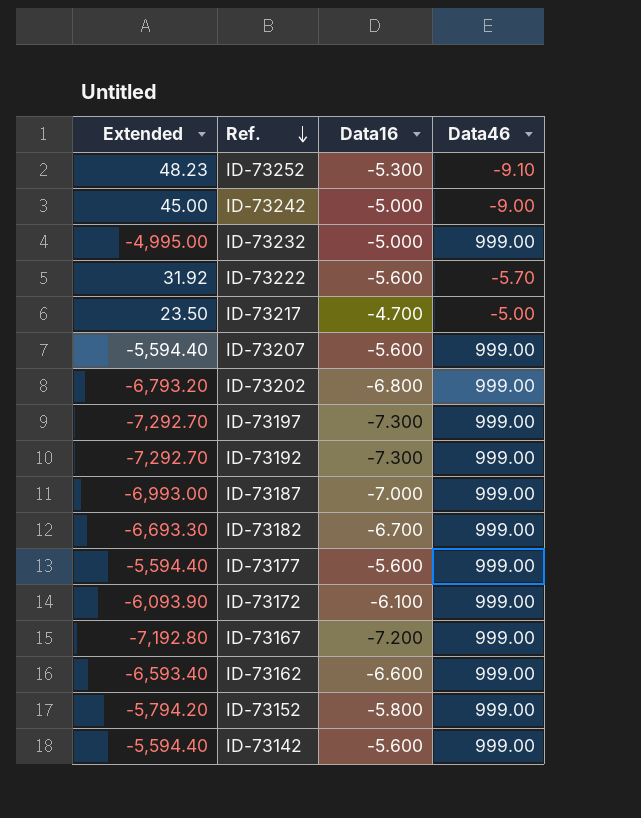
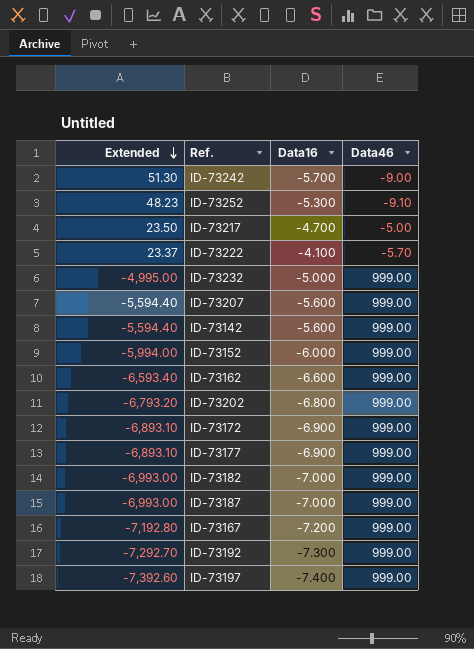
row order: Ref. descending -> Extended descending
ID-73242 | Extended: 45.00 -> 51.30
ID-73242 | Data16: -5.000 -> -5.700
ID-73222 | Extended: 31.92 -> 23.37
ID-73222 | Data16: -5.600 -> -4.100
ID-73152 | Extended: -5,794.20 -> -5,994.00
ID-73152 | Data16: -5.800 -> -6.000
ID-73172 | Extended: -6,093.90 -> -6,893.10
ID-73172 | Data16: -6.100 -> -6.900
ID-73177 | Extended: -5,594.40 -> -6,893.10
ID-73177 | Data16: -5.600 -> -6.900
ID-73182 | Extended: -6,693.30 -> -6,993.00
ID-73182 | Data16: -6.700 -> -7.000
ID-73197 | Extended: -7,292.70 -> -7,392.60
ID-73197 | Data16: -7.300 -> -7.400

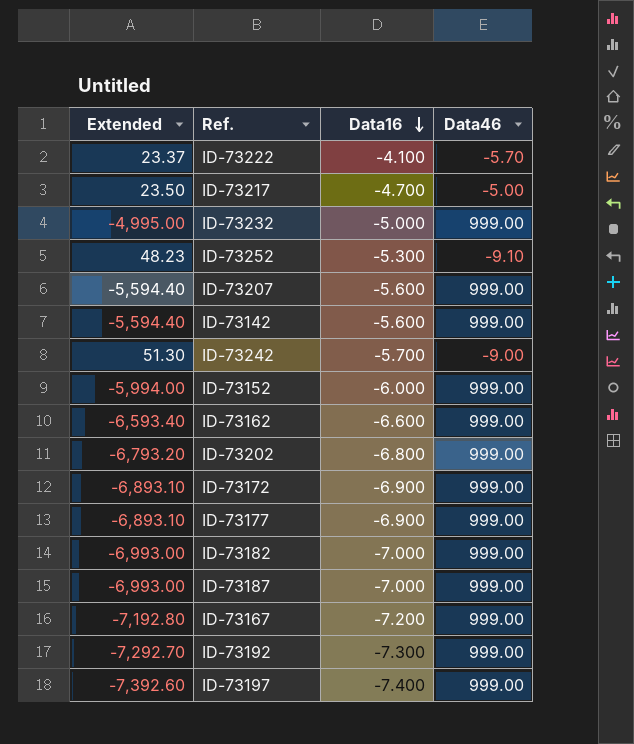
row order: Extended descending -> Data16 descending

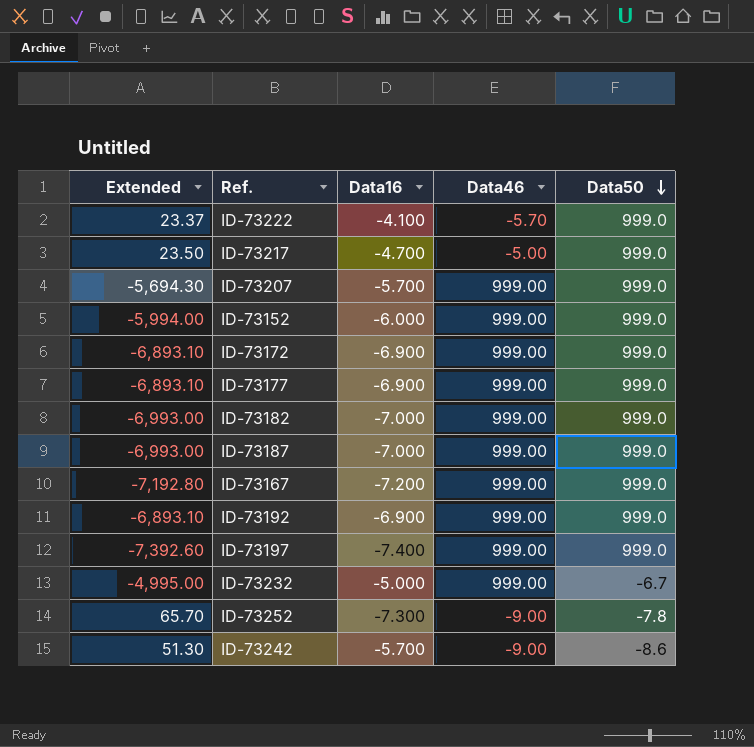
row order: Data16 descending -> Data50 descending
column Data50 | position: none -> 5
row ID-73142: -5,594.40 | -5.600 | 999.00 -> none
row ID-73162: -6,593.40 | -6.600 | 999.00 -> none
row ID-73202: -6,793.20 | -6.800 | 999.00 -> none
ID-73207 | Extended: -5,594.40 -> -5,694.30
ID-73207 | Data16: -5.600 -> -5.700
ID-73192 | Extended: -7,292.70 -> -6,893.10
ID-73192 | Data16: -7.300 -> -6.900
ID-73252 | Extended: 48.23 -> 65.70
ID-73252 | Data16: -5.300 -> -7.300
ID-73252 | Data46: -9.10 -> -9.00

